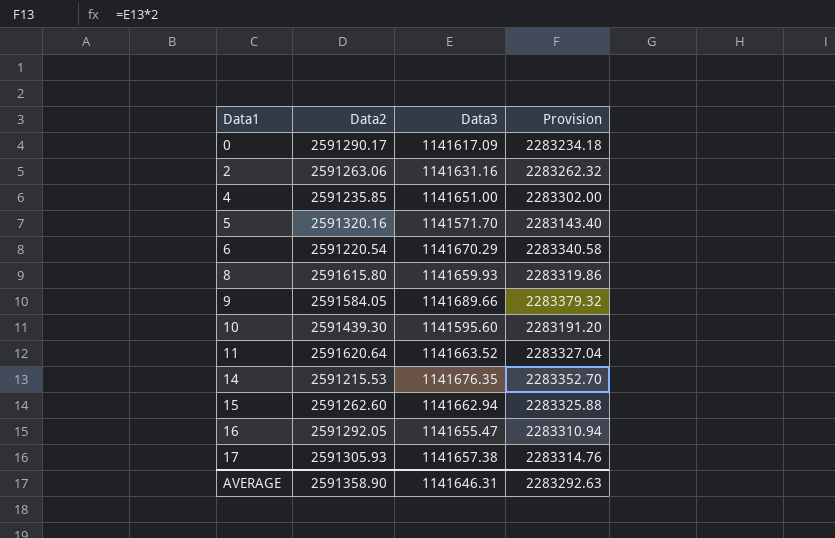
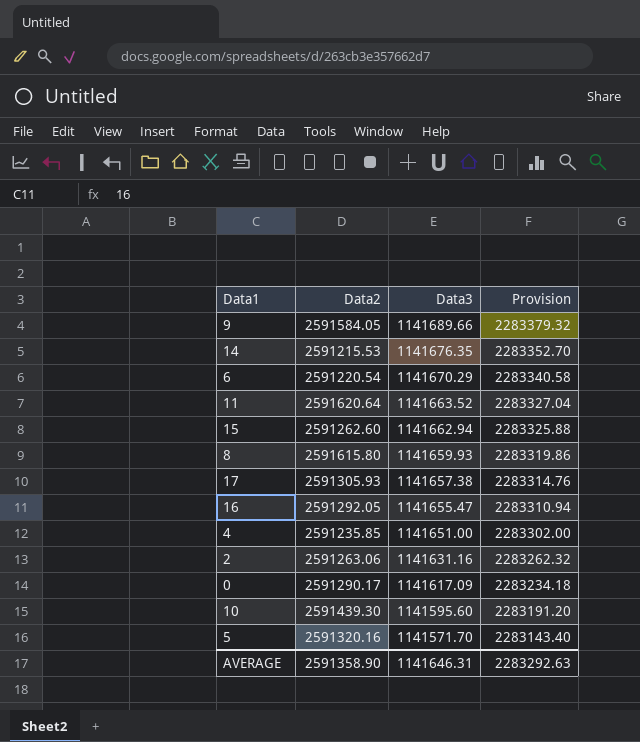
row order: Data1 ascending -> Data3 descending

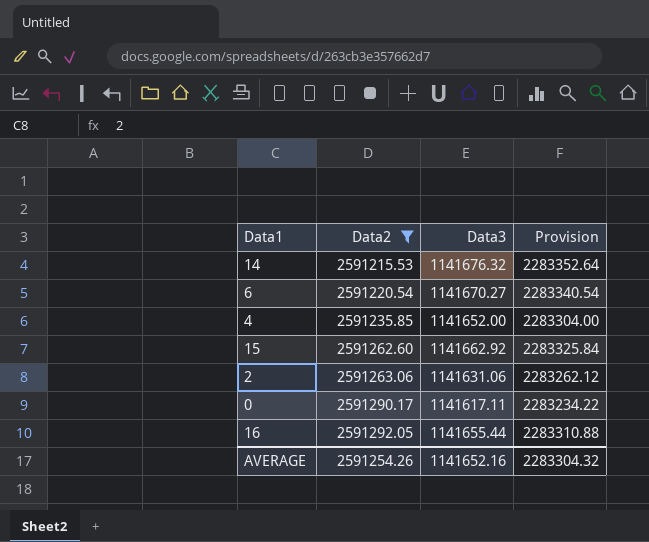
filter: none -> Data2 <= 2591292.05
row order: Data3 descending -> Data2 ascending
14 | Data3: 1141676.35 -> 1141676.32
14 | Provision: 2283352.70 -> 2283352.64
6 | Data3: 1141670.29 -> 1141670.27
6 | Provision: 2283340.58 -> 2283340.54
4 | Data3: 1141651.00 -> 1141652.00
4 | Provision: 2283302.00 -> 2283304.00
15 | Data3: 1141662.94 -> 1141662.92
15 | Provision: 2283325.88 -> 2283325.84
2 | Data3: 1141631.16 -> 1141631.06
2 | Provision: 2283262.32 -> 2283262.12
0 | Data3: 1141617.09 -> 1141617.11
0 | Provision: 2283234.18 -> 2283234.22
16 | Data3: 1141655.47 -> 1141655.44
16 | Provision: 2283310.94 -> 2283310.88
AVERAGE | Data2: 2591358.90 -> 2591254.26
AVERAGE | Data3: 1141646.31 -> 1141652.16
AVERAGE | Provision: 2283292.63 -> 2283304.32

